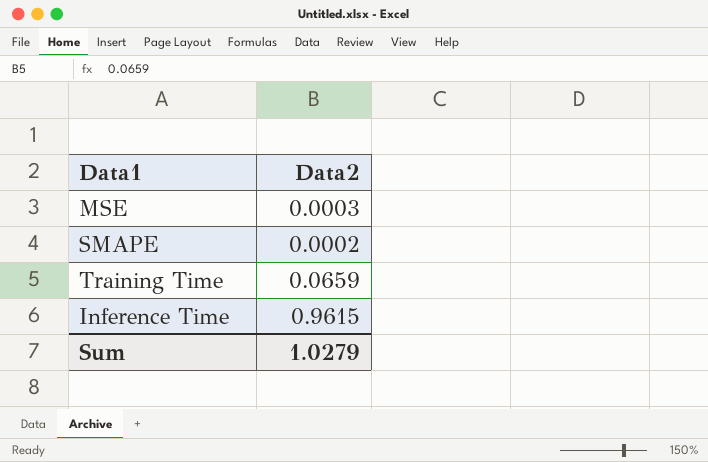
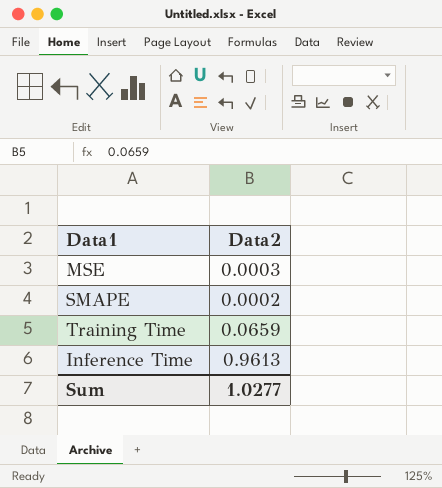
Inference Time | Data2: 0.9615 -> 0.9613
Sum | Data2: 1.0279 -> 1.0277

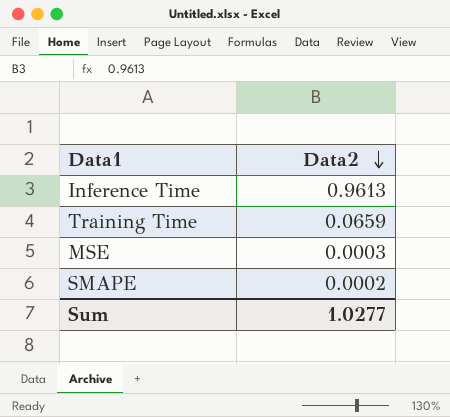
row order: none -> Data2 descending

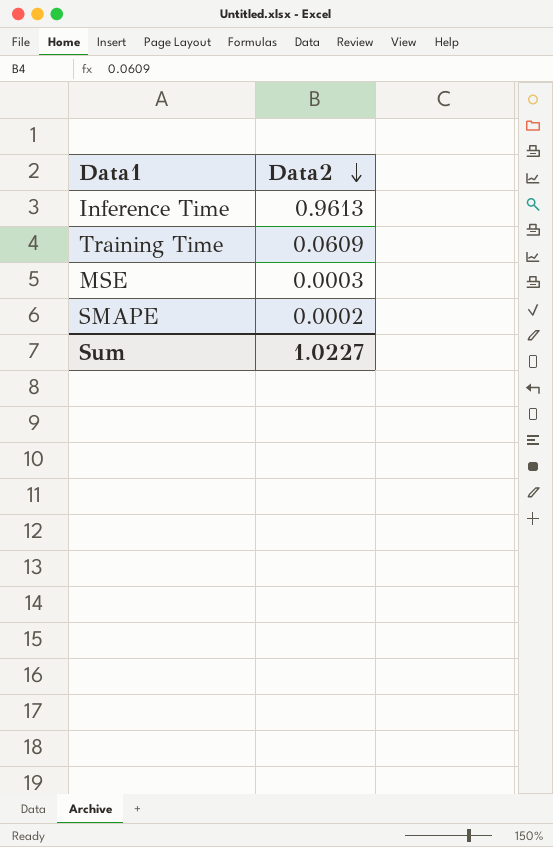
Training Time | Data2: 0.0659 -> 0.0609
Sum | Data2: 1.0277 -> 1.0227

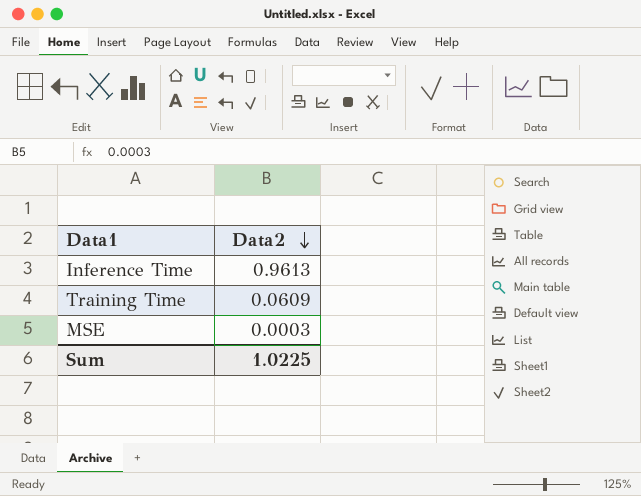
row SMAPE: 0.0002 -> none
Sum | Data2: 1.0227 -> 1.0225

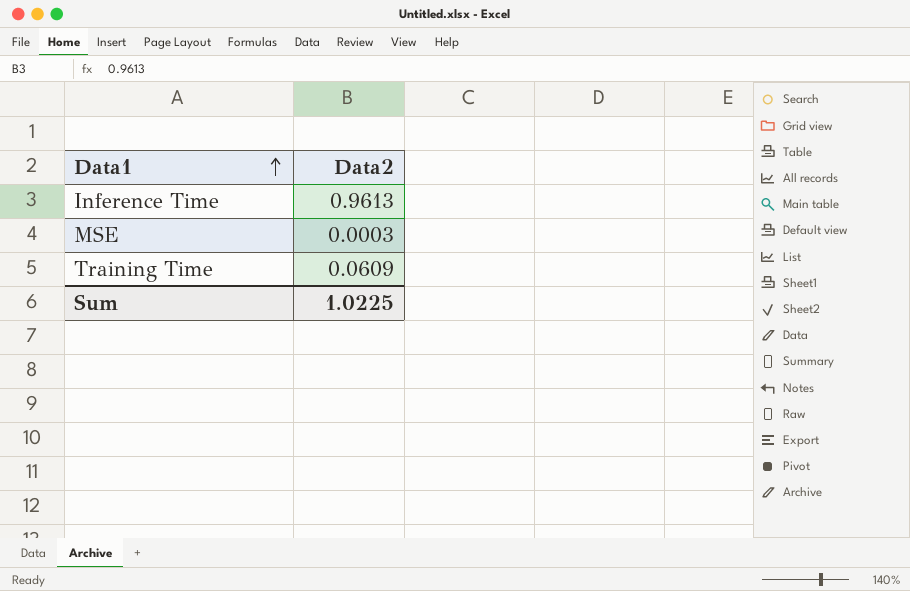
row order: Data2 descending -> Data1 ascending

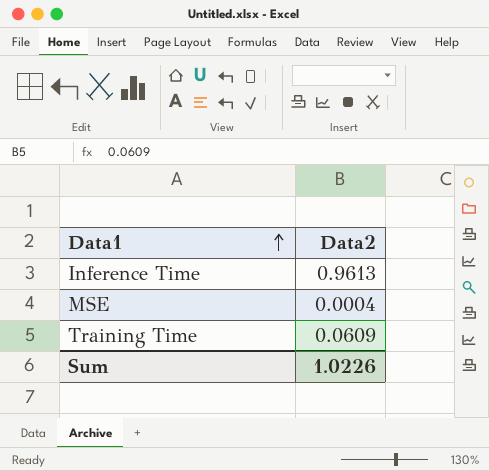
MSE | Data2: 0.0003 -> 0.0004
Sum | Data2: 1.0225 -> 1.0226

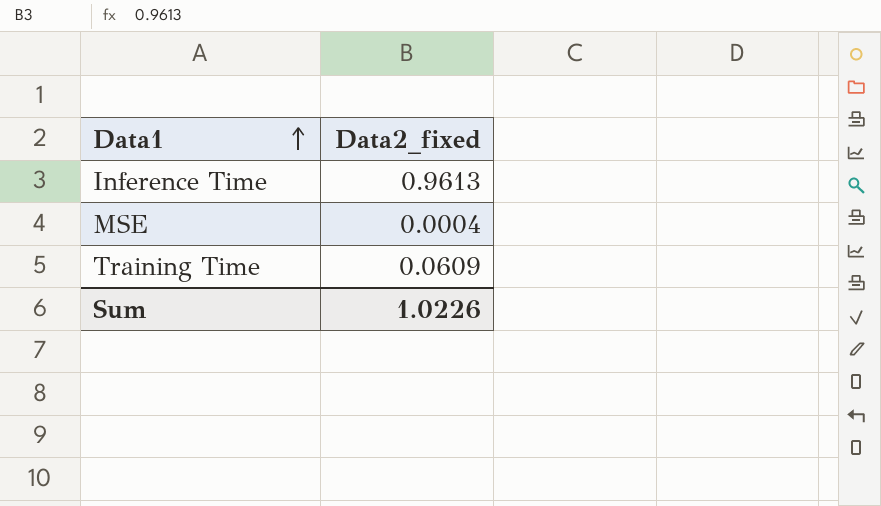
column name: Data2 -> Data2_fixed

